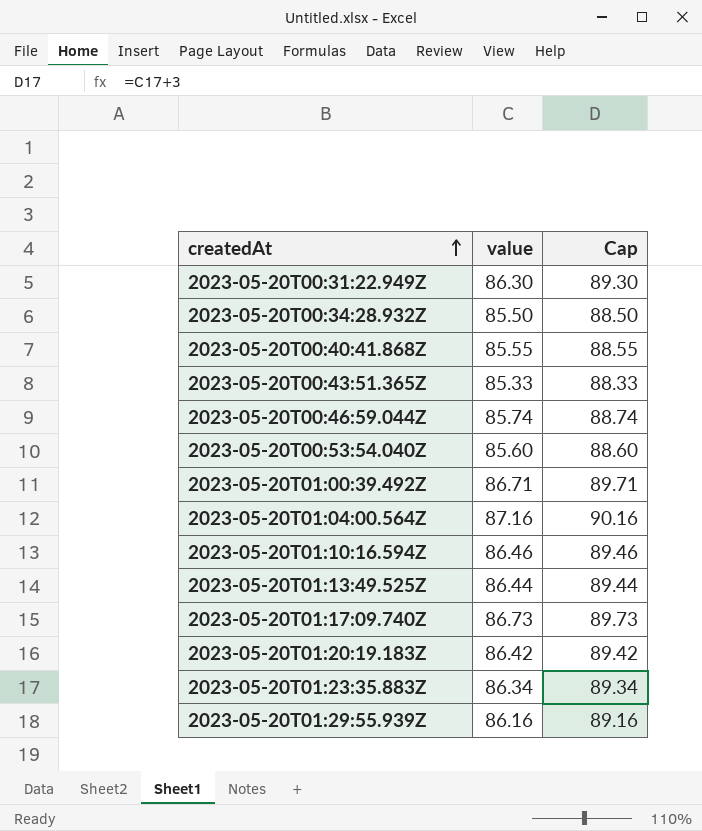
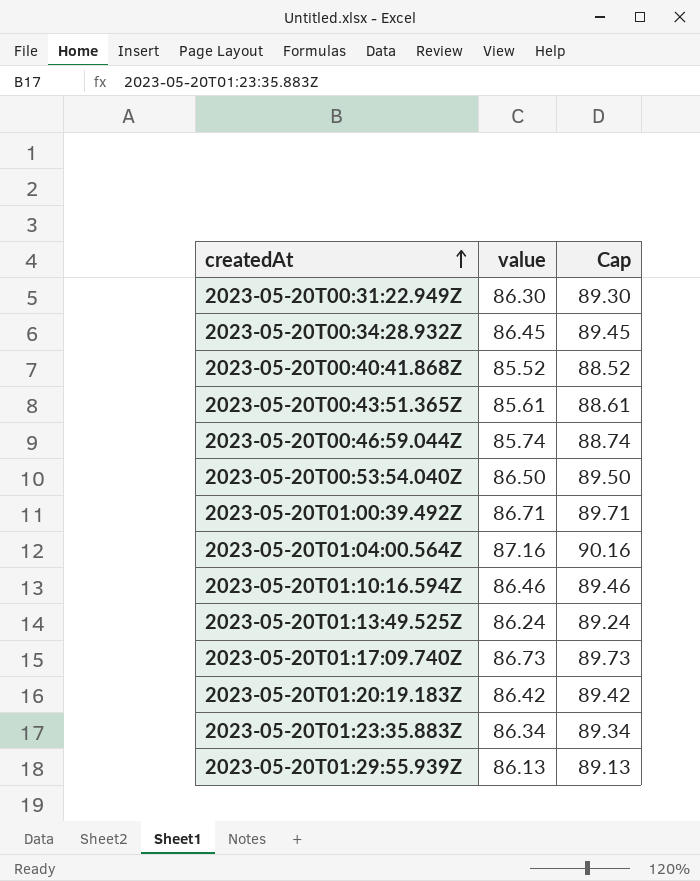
2023-05-20T00:34:28.932Z | value: 85.50 -> 86.45
2023-05-20T00:34:28.932Z | Cap: 88.50 -> 89.45
2023-05-20T00:40:41.868Z | value: 85.55 -> 85.52
2023-05-20T00:40:41.868Z | Cap: 88.55 -> 88.52
2023-05-20T00:43:51.365Z | value: 85.33 -> 85.61
2023-05-20T00:43:51.365Z | Cap: 88.33 -> 88.61
2023-05-20T00:53:54.040Z | value: 85.60 -> 86.50
2023-05-20T00:53:54.040Z | Cap: 88.60 -> 89.50
2023-05-20T01:13:49.525Z | value: 86.44 -> 86.24
2023-05-20T01:13:49.525Z | Cap: 89.44 -> 89.24
2023-05-20T01:29:55.939Z | value: 86.16 -> 86.13
2023-05-20T01:29:55.939Z | Cap: 89.16 -> 89.13

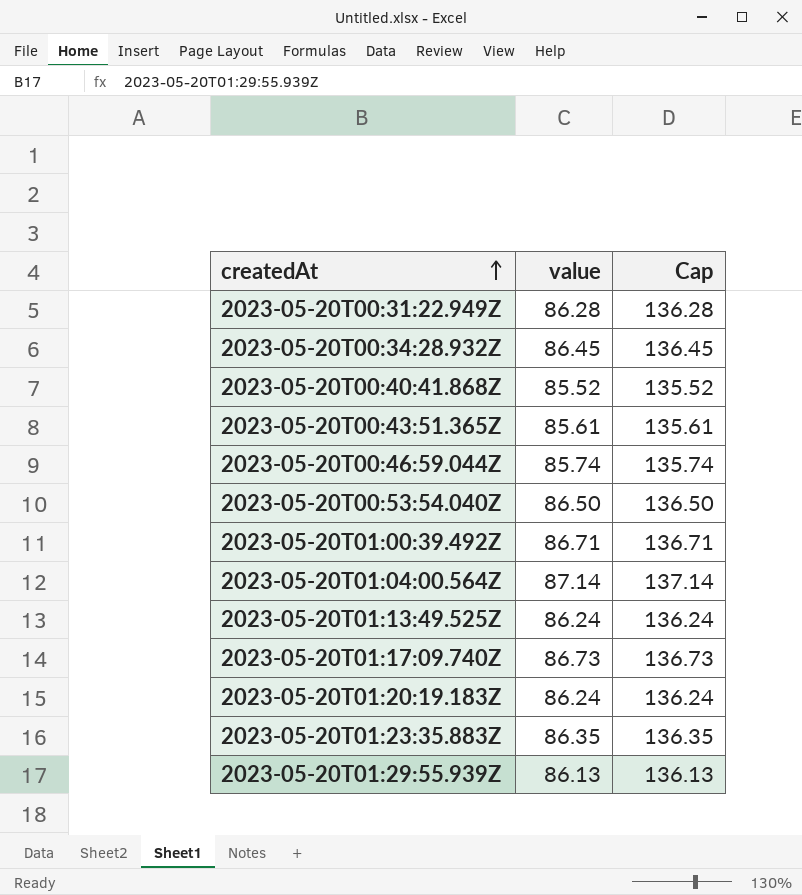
column Cap | formula: [value] + 3 -> [value] + 50
row 2023-05-20T01:10:16.594Z: 86.46 | 89.46 -> none
2023-05-20T00:31:22.949Z | value: 86.30 -> 86.28
2023-05-20T01:04:00.564Z | value: 87.16 -> 87.14
2023-05-20T01:20:19.183Z | value: 86.42 -> 86.24
2023-05-20T01:23:35.883Z | value: 86.34 -> 86.35

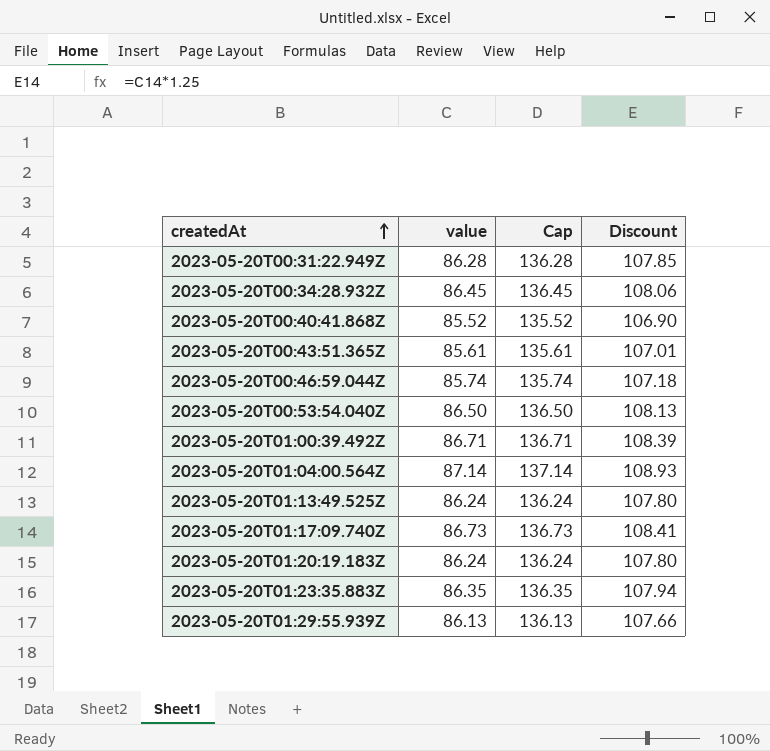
column Discount | formula: none -> [value] * 1.25

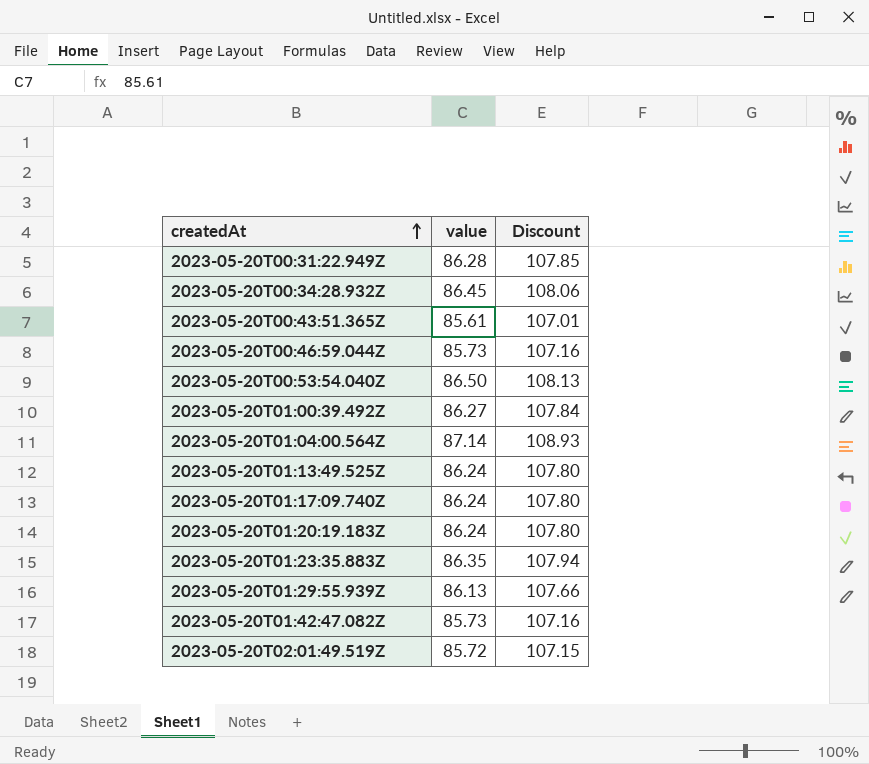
column Cap | formula: [value] + 50 -> none
row 2023-05-20T00:40:41.868Z: 85.52 | 135.52 | 106.90 -> none
2023-05-20T00:46:59.044Z | value: 85.74 -> 85.73
2023-05-20T00:46:59.044Z | Discount: 107.18 -> 107.16
2023-05-20T01:00:39.492Z | value: 86.71 -> 86.27
2023-05-20T01:00:39.492Z | Discount: 108.39 -> 107.84
2023-05-20T01:17:09.740Z | value: 86.73 -> 86.24
2023-05-20T01:17:09.740Z | Discount: 108.41 -> 107.80
row 2023-05-20T01:42:47.082Z: none -> 85.73 | 107.16
row 2023-05-20T02:01:49.519Z: none -> 85.72 | 107.15

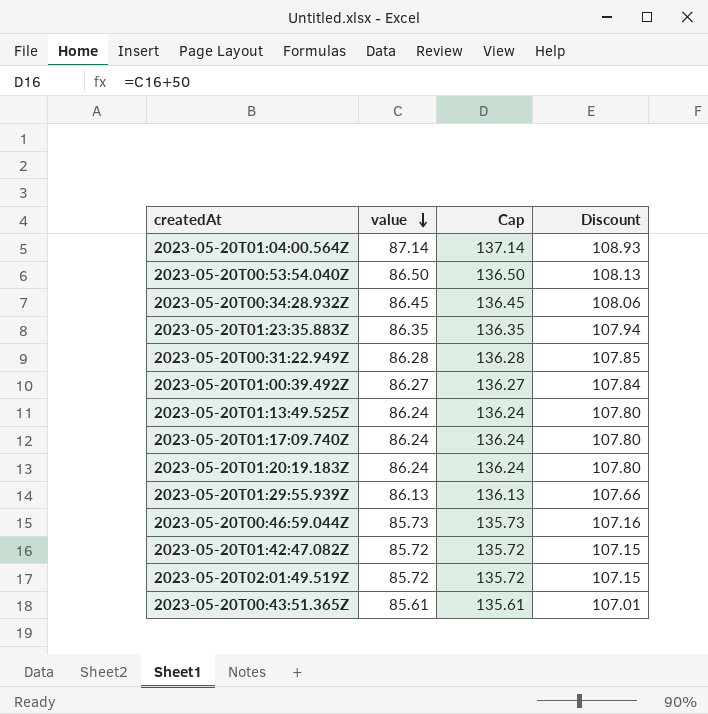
row order: createdAt ascending -> value descending
column Cap | formula: none -> [value] + 50
2023-05-20T01:42:47.082Z | value: 85.73 -> 85.72
2023-05-20T01:42:47.082Z | Discount: 107.16 -> 107.15

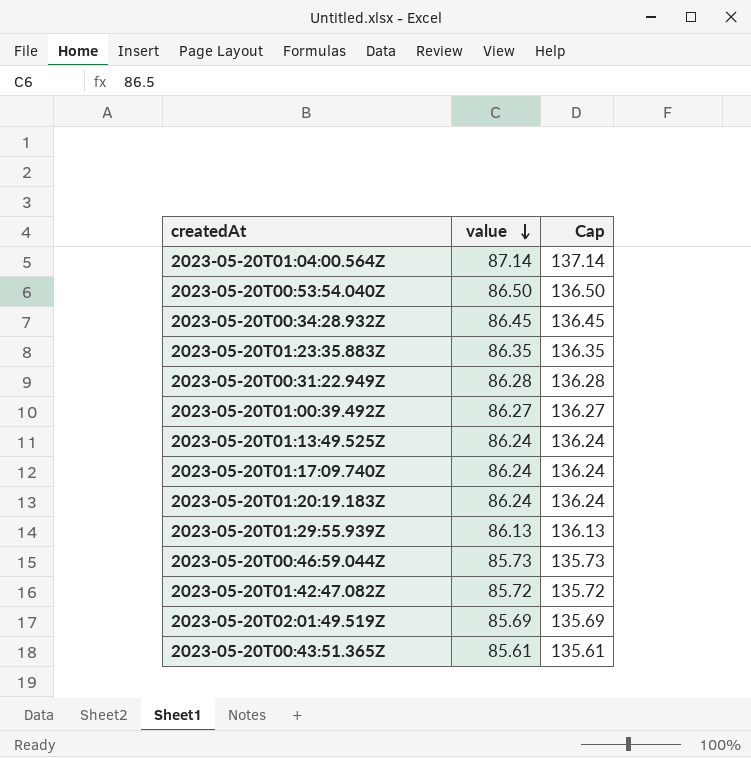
column Discount | formula: [value] * 1.25 -> none
2023-05-20T02:01:49.519Z | value: 85.72 -> 85.69
2023-05-20T02:01:49.519Z | Cap: 135.72 -> 135.69

